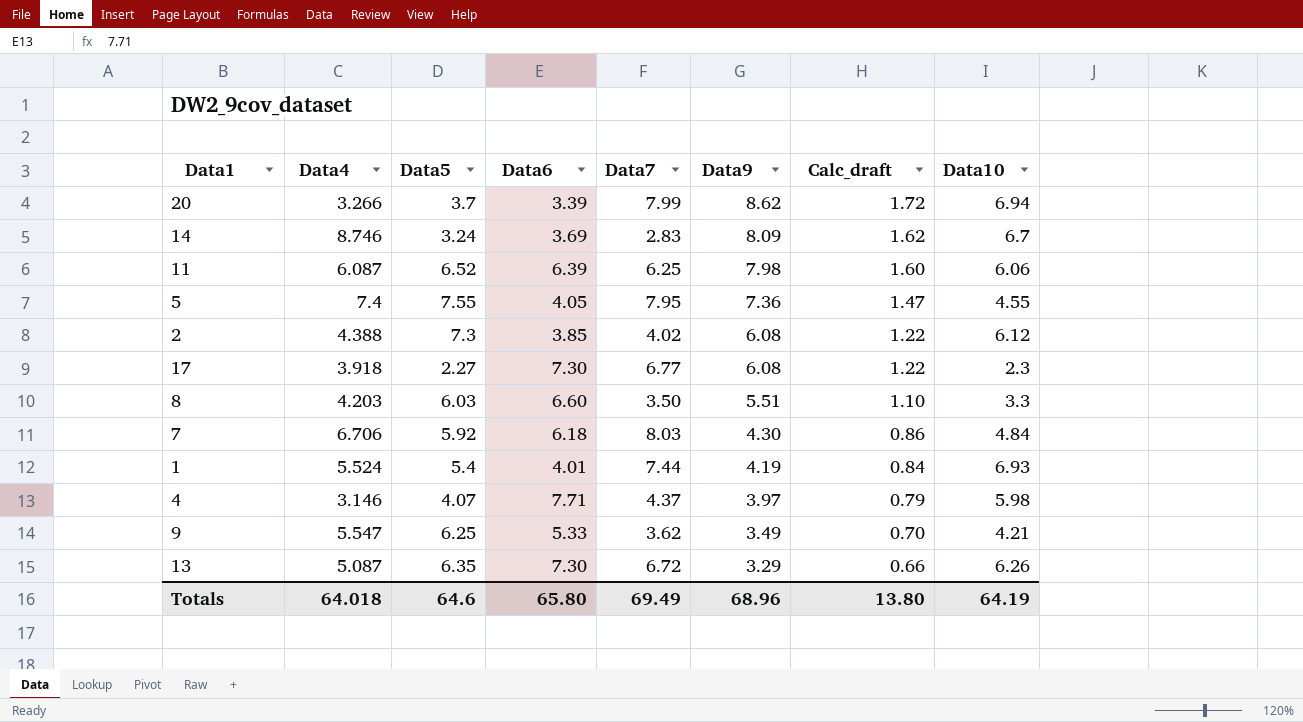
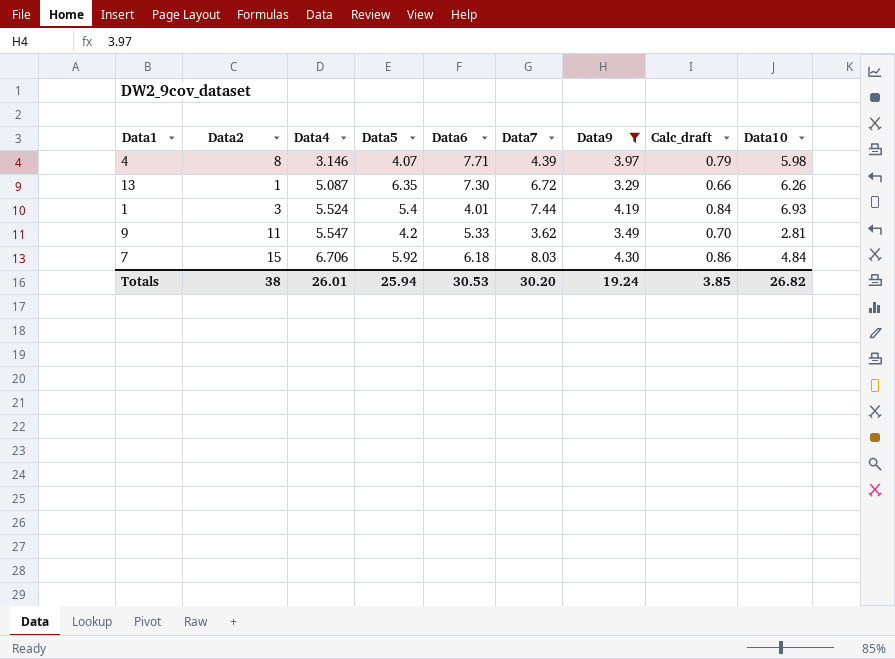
filter: none -> Data9 <= 4.30
row order: Data9 descending -> Data4 ascending
column Data2 | position: none -> 2
4 | Data7: 4.37 -> 4.39
9 | Data5: 6.25 -> 4.2
9 | Data10: 4.21 -> 2.81
Totals | Data4: 64.018 -> 26.01
Totals | Data5: 64.6 -> 25.94
Totals | Data6: 65.80 -> 30.53
Totals | Data7: 69.49 -> 30.20
Totals | Data9: 68.96 -> 19.24
Totals | Calc_draft: 13.80 -> 3.85
Totals | Data10: 64.19 -> 26.82

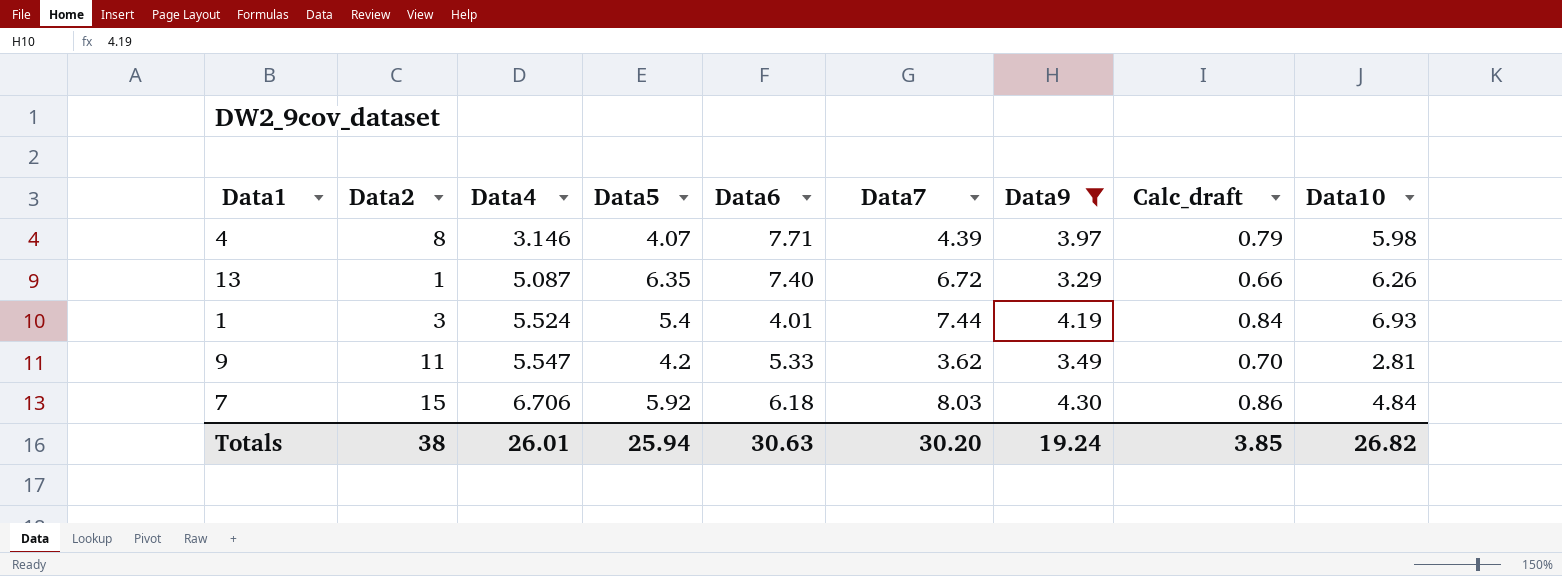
13 | Data6: 7.30 -> 7.40
Totals | Data6: 30.53 -> 30.63

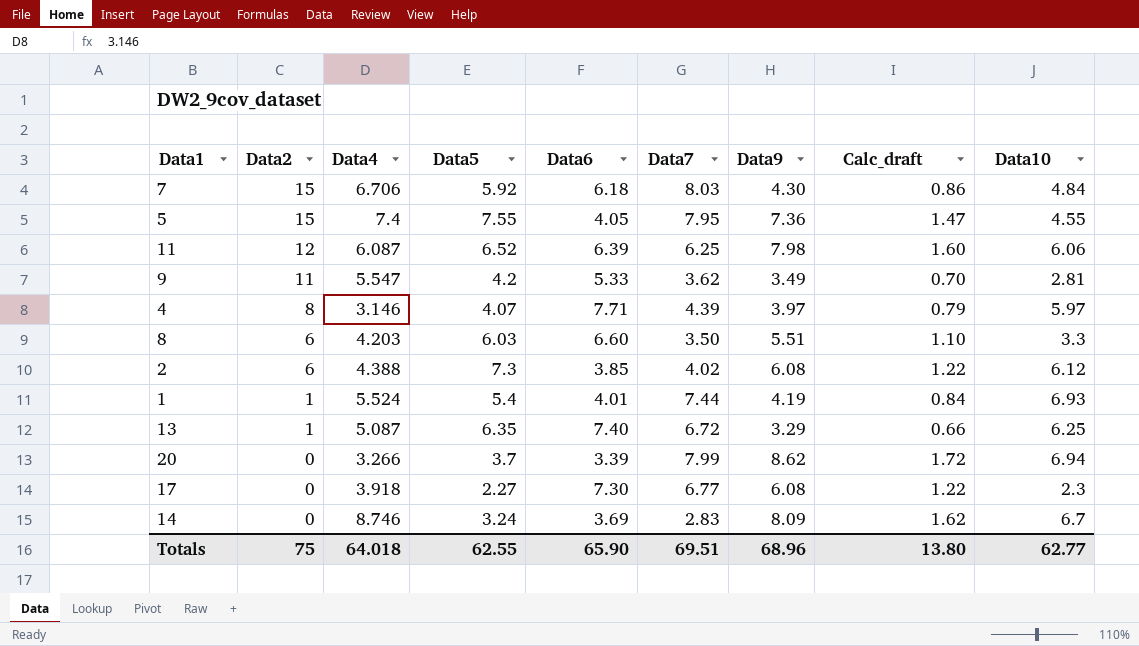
filter: Data9 <= 4.30 -> none
row order: Data4 ascending -> Data2 descending
4 | Data10: 5.98 -> 5.97
1 | Data2: 3 -> 1
13 | Data10: 6.26 -> 6.25
Totals | Data2: 38 -> 75
Totals | Data4: 26.01 -> 64.018
Totals | Data5: 25.94 -> 62.55
Totals | Data6: 30.63 -> 65.90
Totals | Data7: 30.20 -> 69.51
Totals | Data9: 19.24 -> 68.96
Totals | Calc_draft: 3.85 -> 13.80
Totals | Data10: 26.82 -> 62.77

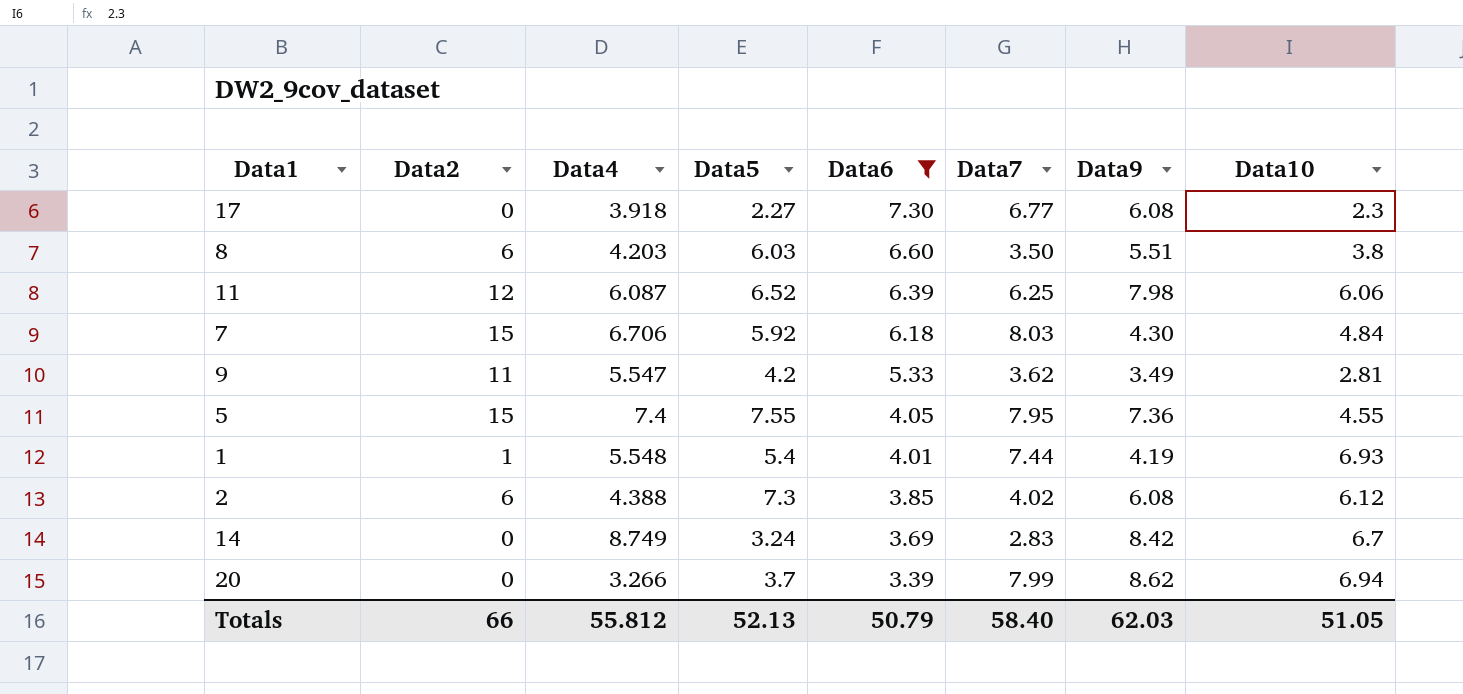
filter: none -> Data6 <= 7.30
row order: Data2 descending -> Data6 descending
column Calc_draft | formula: [Data9] * 0.2 -> none
8 | Data10: 3.3 -> 3.8
1 | Data4: 5.524 -> 5.548
14 | Data4: 8.746 -> 8.749
14 | Data9: 8.09 -> 8.42
Totals | Data2: 75 -> 66
Totals | Data4: 64.018 -> 55.812
Totals | Data5: 62.55 -> 52.13
Totals | Data6: 65.90 -> 50.79
Totals | Data7: 69.51 -> 58.40
Totals | Data9: 68.96 -> 62.03
Totals | Data10: 62.77 -> 51.05

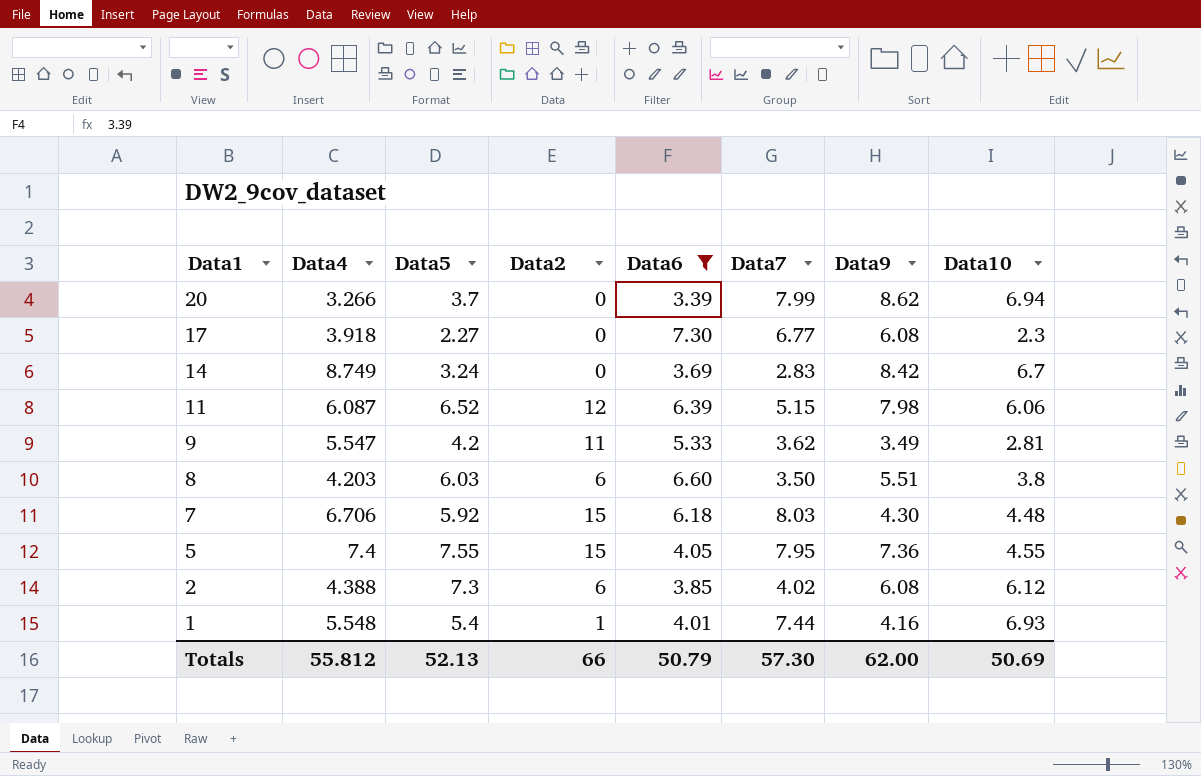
row order: Data6 descending -> Data1 descending
column Data2 | position: 2 -> 4
11 | Data7: 6.25 -> 5.15
7 | Data10: 4.84 -> 4.48
1 | Data9: 4.19 -> 4.16
Totals | Data7: 58.40 -> 57.30
Totals | Data9: 62.03 -> 62.00
Totals | Data10: 51.05 -> 50.69

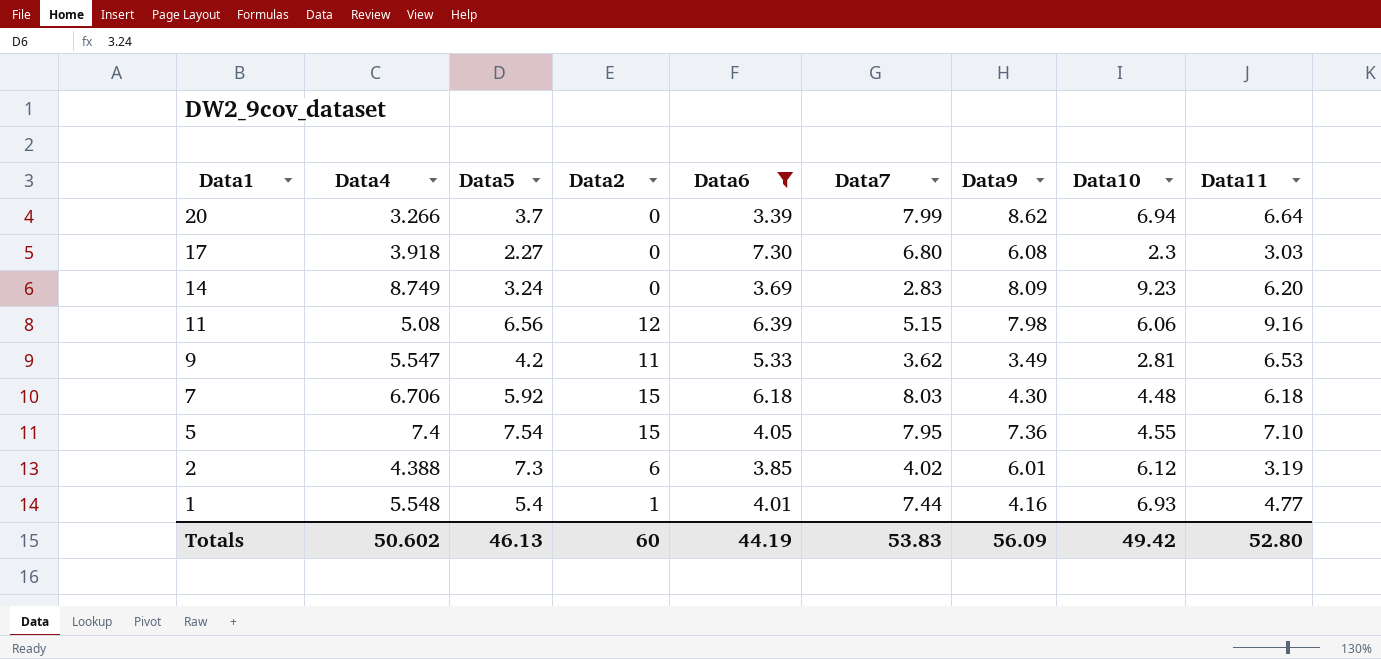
column Data11 | position: none -> 9
row 8: 4.203 | 6.03 | 6 | 6.60 | 3.50 | 5.51 | 3.8 -> none
17 | Data7: 6.77 -> 6.80
14 | Data9: 8.42 -> 8.09
14 | Data10: 6.7 -> 9.23
11 | Data4: 6.087 -> 5.08
11 | Data5: 6.52 -> 6.56
5 | Data5: 7.55 -> 7.54
2 | Data9: 6.08 -> 6.01
Totals | Data4: 55.812 -> 50.602
Totals | Data5: 52.13 -> 46.13
Totals | Data2: 66 -> 60
Totals | Data6: 50.79 -> 44.19
Totals | Data7: 57.30 -> 53.83
Totals | Data9: 62.00 -> 56.09
Totals | Data10: 50.69 -> 49.42

